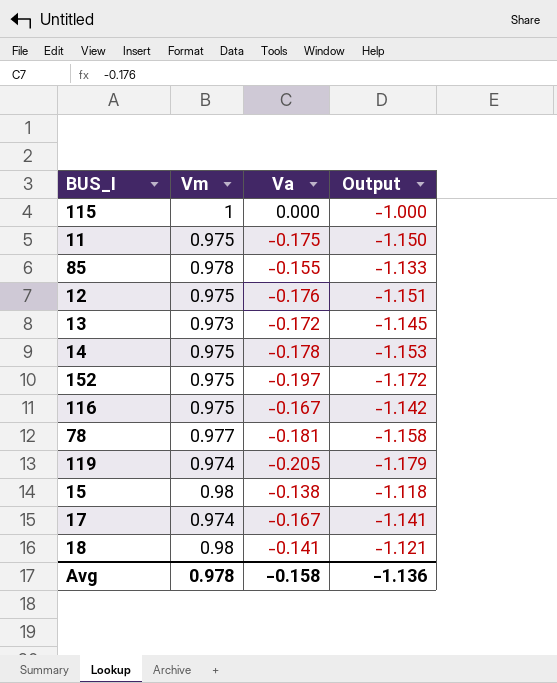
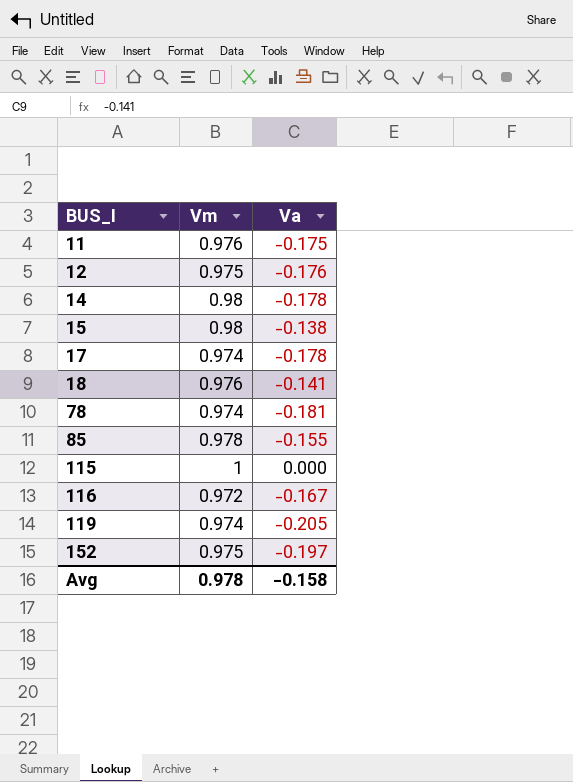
row order: none -> BUS_I ascending
column Output | formula: [Va] - [Vm] -> none
row 13: 0.973 | -0.172 | -1.145 -> none
11 | Vm: 0.975 -> 0.976
14 | Vm: 0.975 -> 0.98
17 | Va: -0.167 -> -0.178
18 | Vm: 0.98 -> 0.976
78 | Vm: 0.977 -> 0.974
116 | Vm: 0.975 -> 0.972

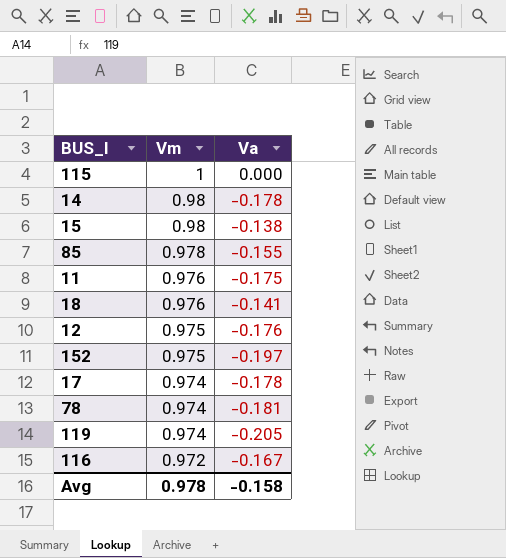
row order: BUS_I ascending -> Vm descending

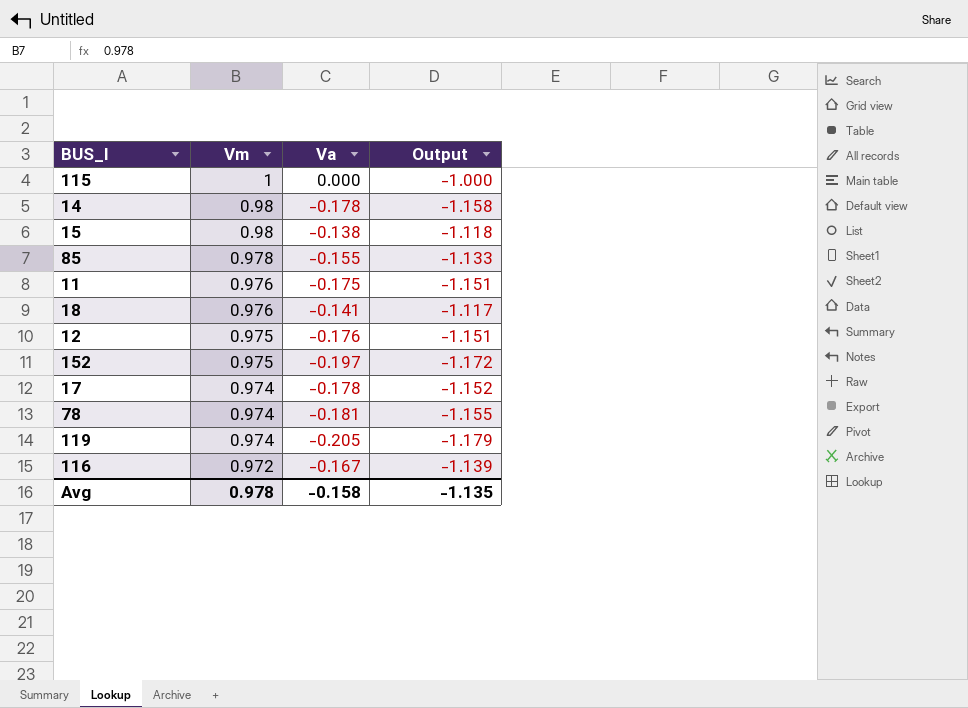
column Output | formula: none -> [Va] - [Vm]

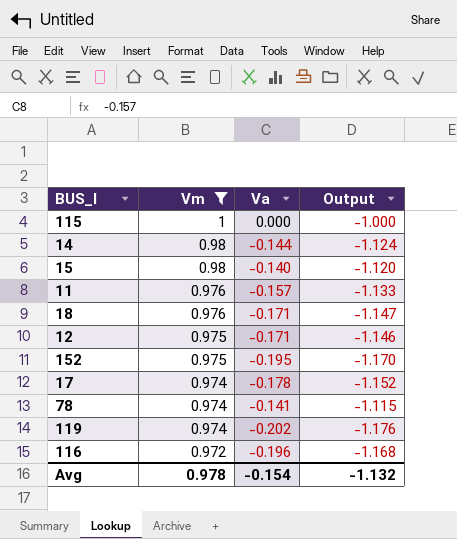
filter: none -> Vm != 0.978
14 | Va: -0.178 -> -0.144
14 | Output: -1.158 -> -1.124
15 | Va: -0.138 -> -0.140
15 | Output: -1.118 -> -1.120
11 | Va: -0.175 -> -0.157
11 | Output: -1.151 -> -1.133
18 | Va: -0.141 -> -0.171
18 | Output: -1.117 -> -1.147
12 | Va: -0.176 -> -0.171
12 | Output: -1.151 -> -1.146
152 | Va: -0.197 -> -0.195
152 | Output: -1.172 -> -1.170
78 | Va: -0.181 -> -0.141
78 | Output: -1.155 -> -1.115
119 | Va: -0.205 -> -0.202
119 | Output: -1.179 -> -1.176
116 | Va: -0.167 -> -0.196
116 | Output: -1.139 -> -1.168
Avg | Va: -0.158 -> -0.154
Avg | Output: -1.135 -> -1.132

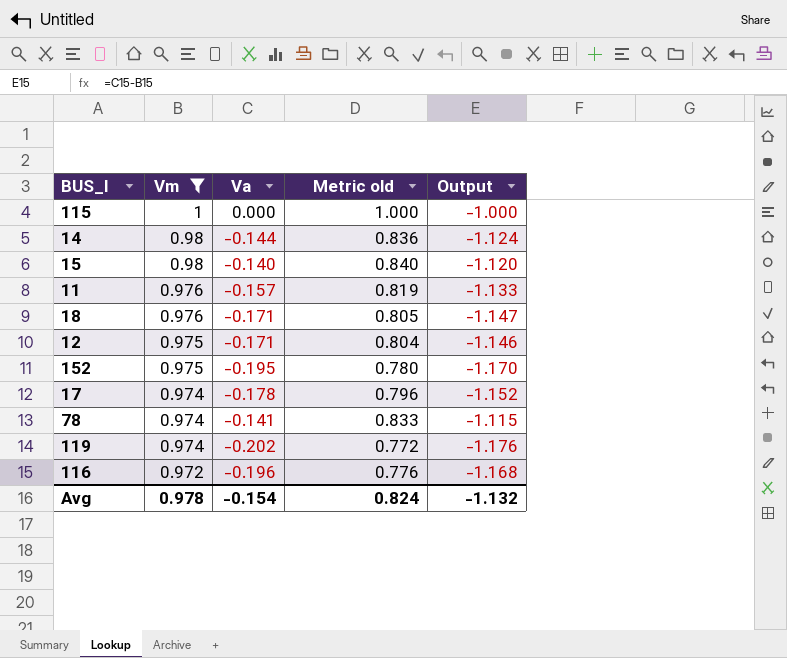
column Metric old | formula: none -> [Vm] + [Va]

